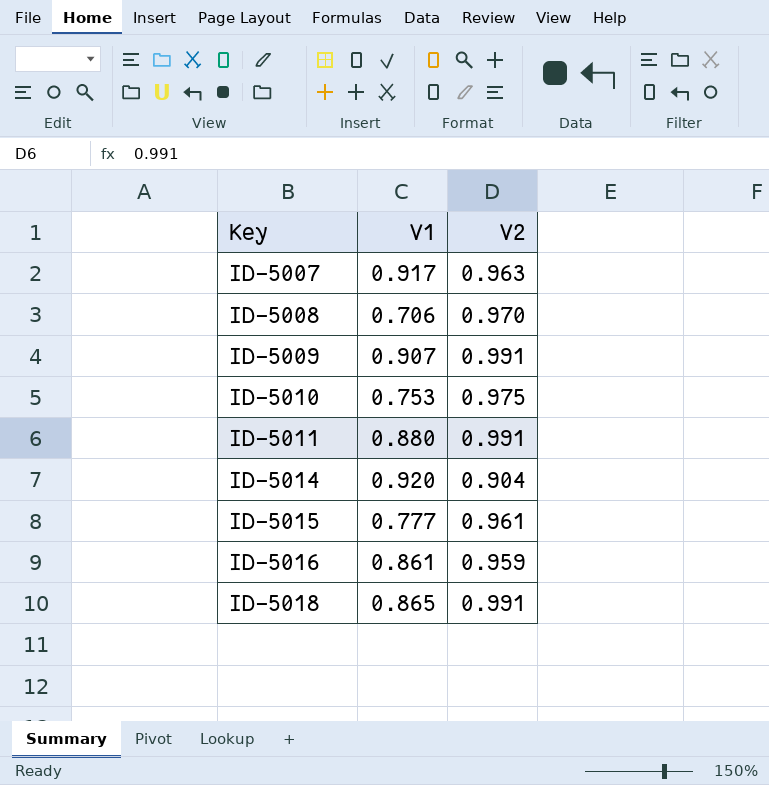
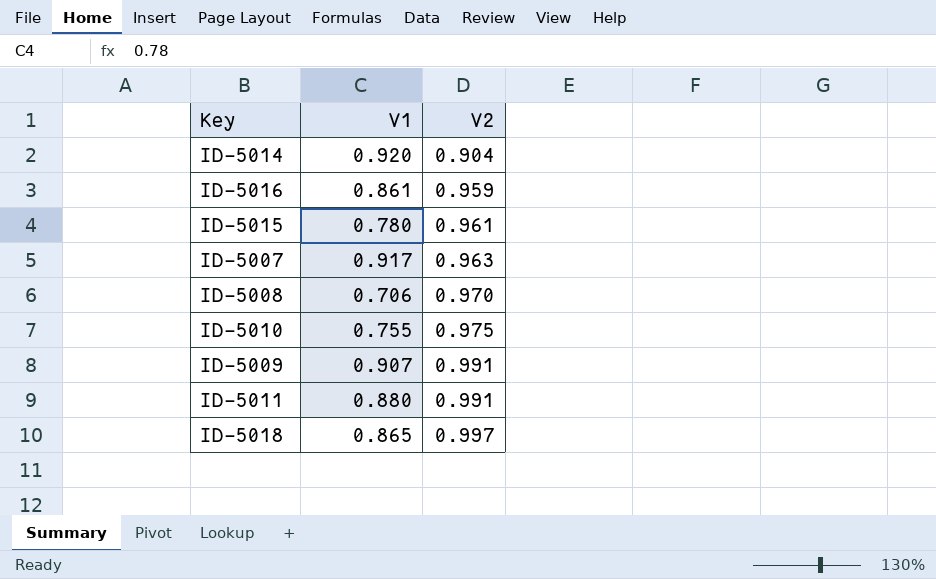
row order: Key ascending -> V2 ascending
ID-5015 | V1: 0.777 -> 0.780
ID-5010 | V1: 0.753 -> 0.755
ID-5018 | V2: 0.991 -> 0.997

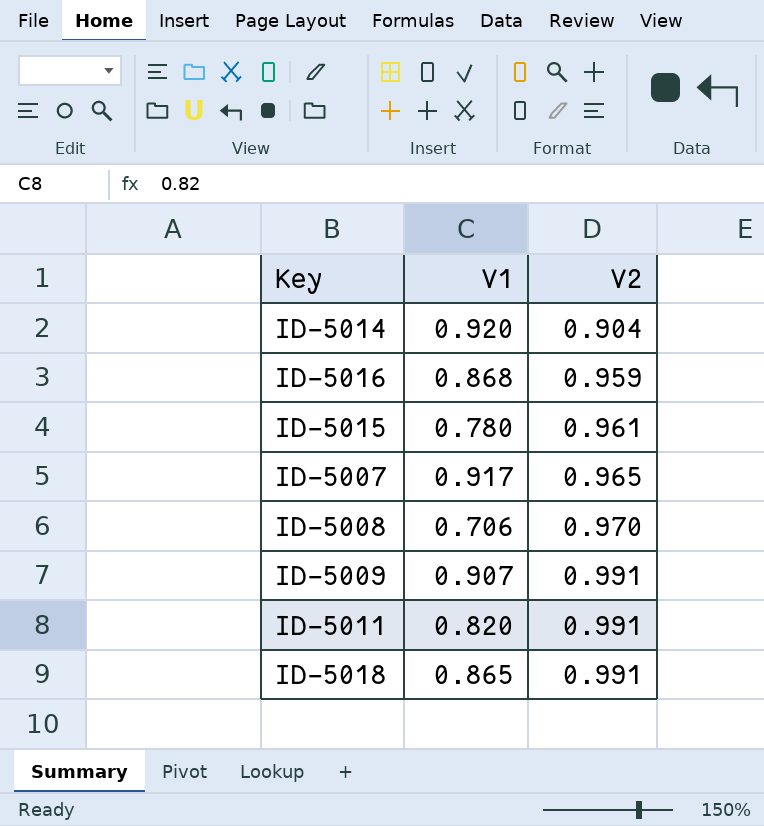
row ID-5010: 0.755 | 0.975 -> none
ID-5016 | V1: 0.861 -> 0.868
ID-5007 | V2: 0.963 -> 0.965
ID-5011 | V1: 0.880 -> 0.820
ID-5018 | V2: 0.997 -> 0.991

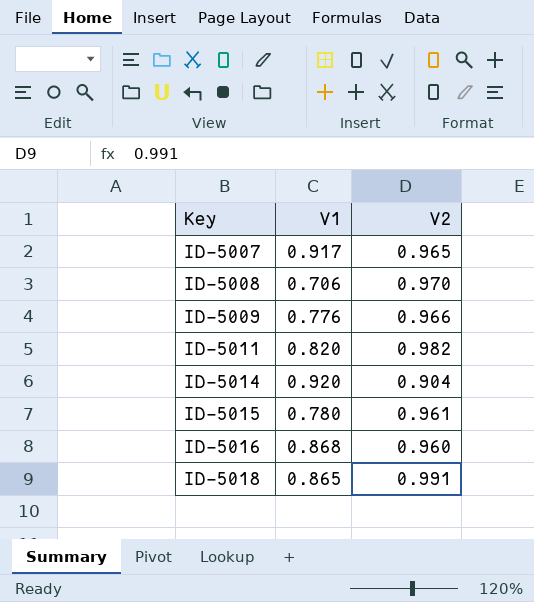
row order: V2 ascending -> Key ascending
ID-5009 | V1: 0.907 -> 0.776
ID-5009 | V2: 0.991 -> 0.966
ID-5011 | V2: 0.991 -> 0.982
ID-5016 | V2: 0.959 -> 0.960

